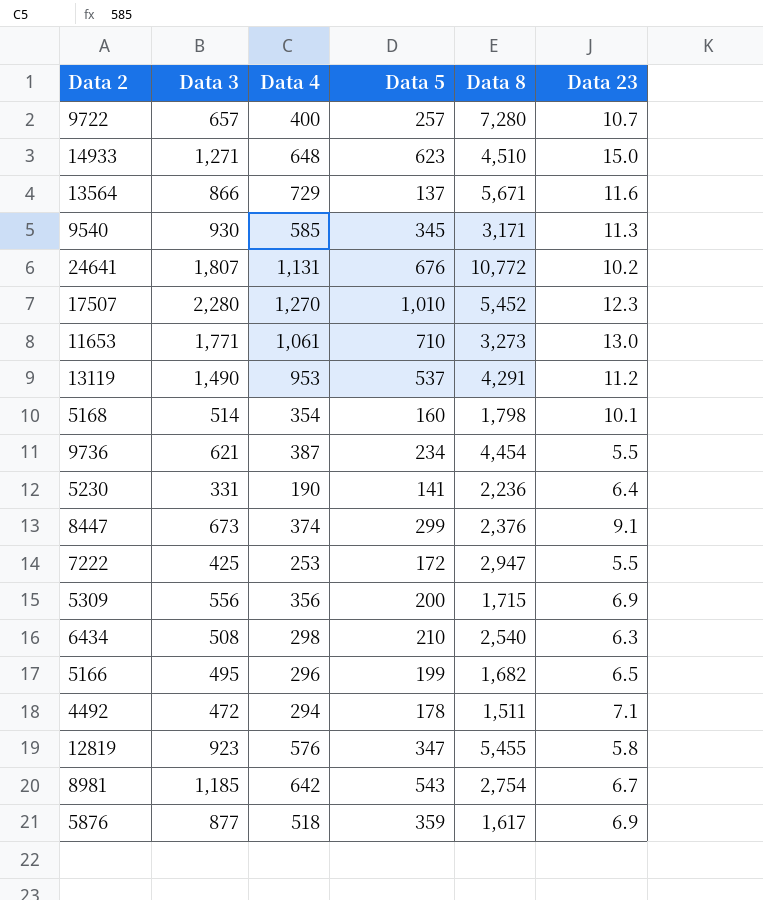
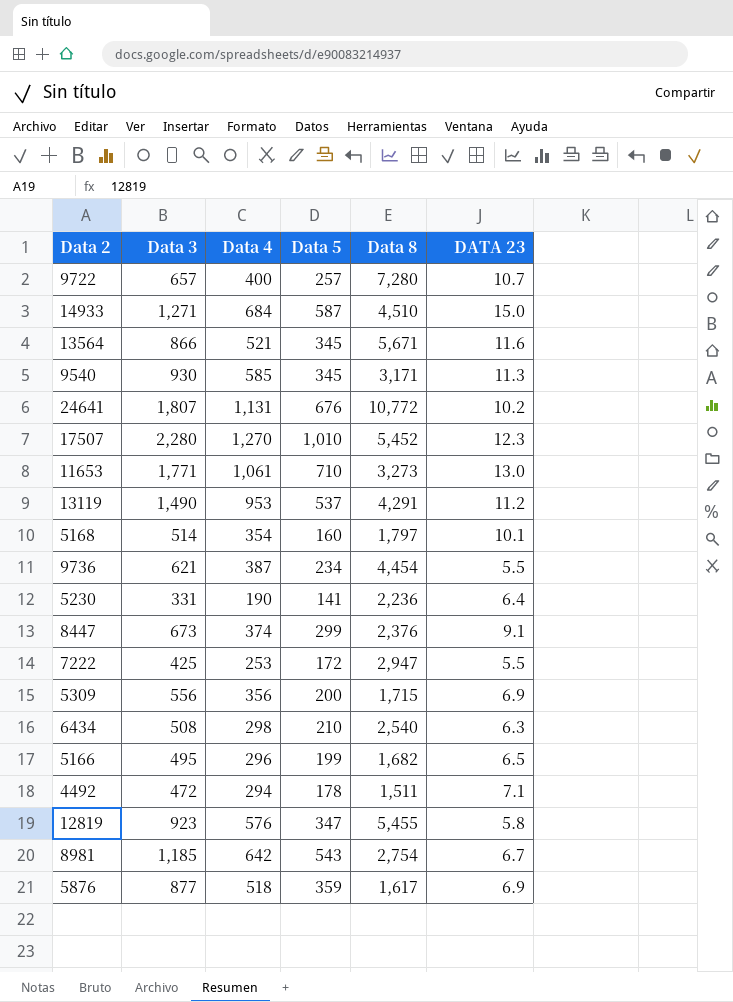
column name: Data 23 -> DATA 23
14933 | Data 4: 648 -> 684
14933 | Data 5: 623 -> 587
13564 | Data 4: 729 -> 521
13564 | Data 5: 137 -> 345
5168 | Data 8: 1,798 -> 1,797

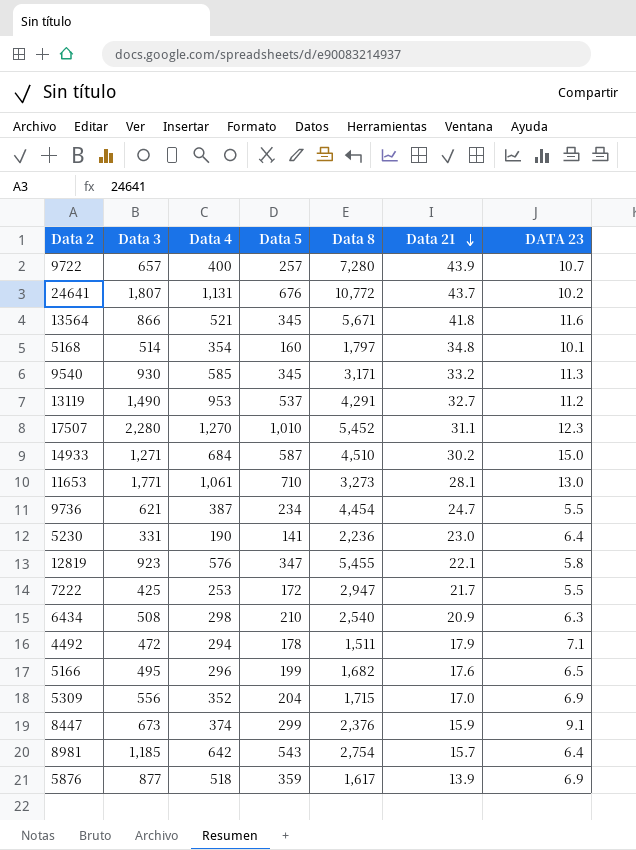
row order: none -> Data 21 descending
column Data 21 | position: none -> 6
5309 | Data 4: 356 -> 352
5309 | Data 5: 200 -> 204
8981 | DATA 23: 6.7 -> 6.4

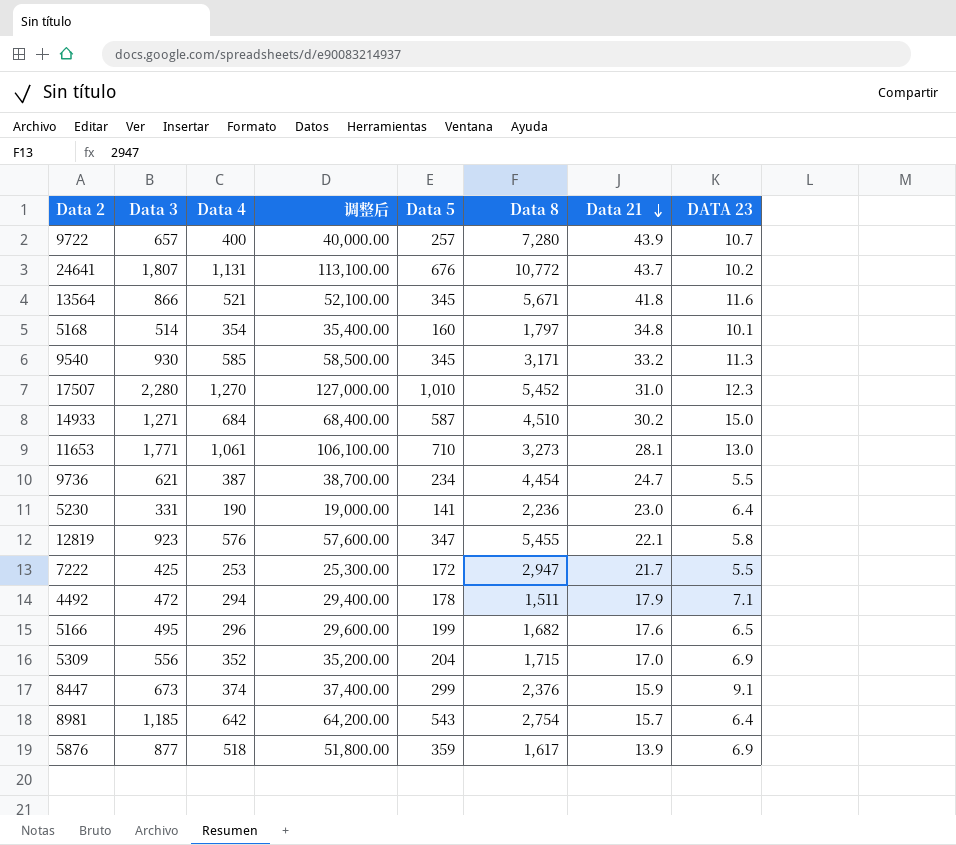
column 调整后 | formula: none -> [Data 4] * 100
row 13119: 1,490 | 953 | 537 | 4,291 | 32.7 | 11.2 -> none
row 6434: 508 | 298 | 210 | 2,540 | 20.9 | 6.3 -> none
17507 | Data 21: 31.1 -> 31.0

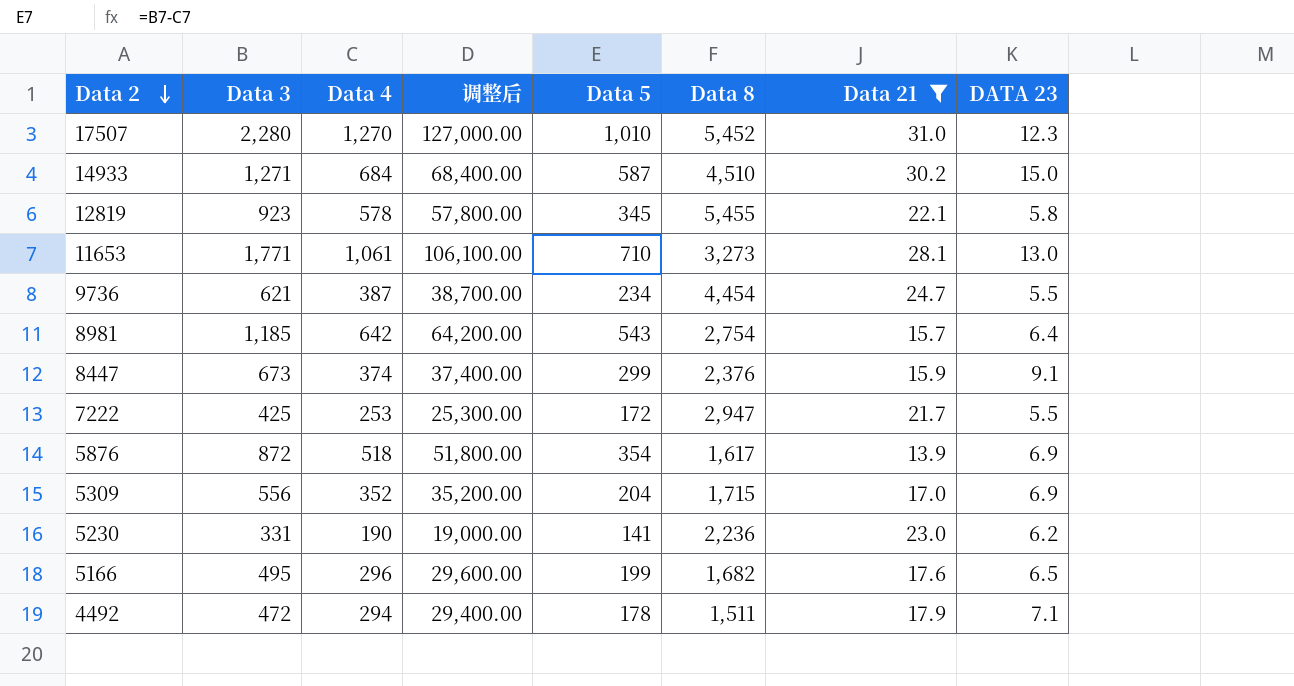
filter: none -> Data 21 <= 31.0
row order: Data 21 descending -> Data 2 descending
12819 | Data 4: 576 -> 578
12819 | 调整后: 57,600.00 -> 57,800.00
12819 | Data 5: 347 -> 345
5876 | Data 3: 877 -> 872
5876 | Data 5: 359 -> 354
5230 | DATA 23: 6.4 -> 6.2

